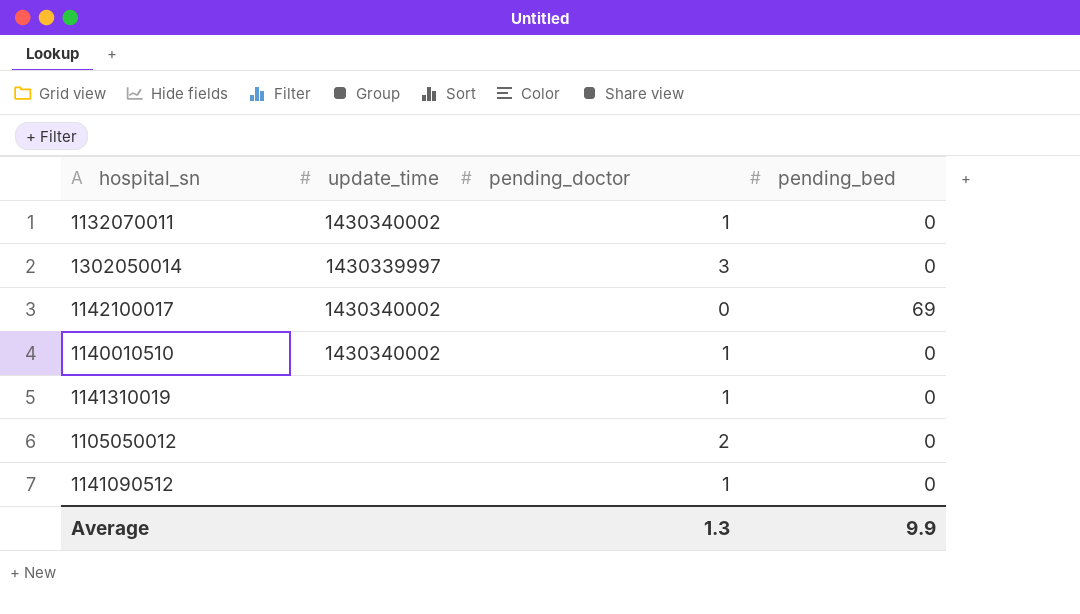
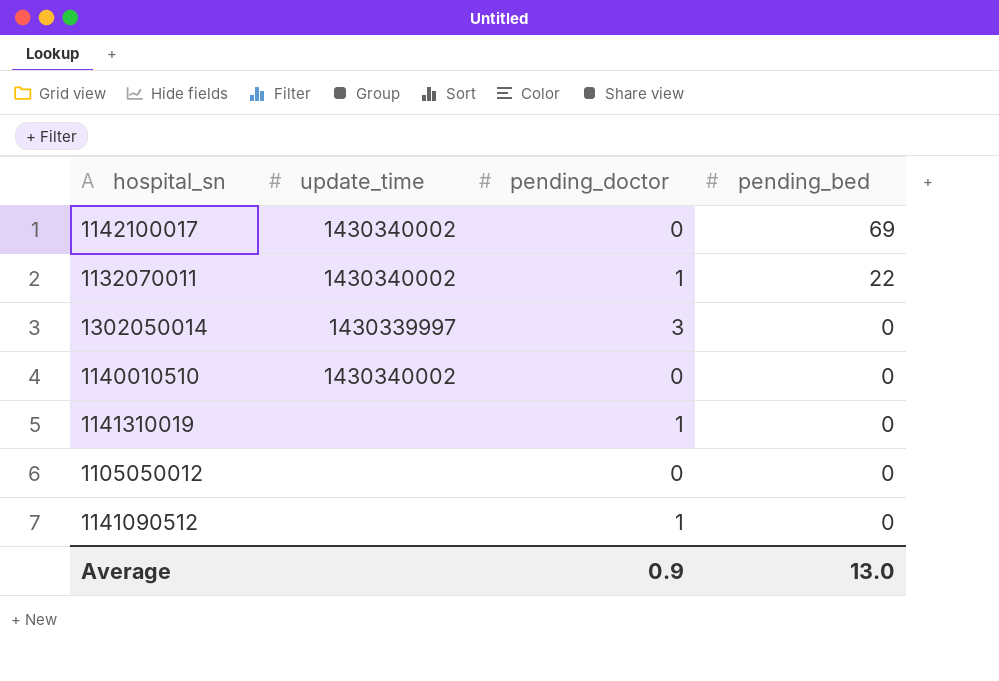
row order: none -> pending_bed descending
1132070011 | pending_bed: 0 -> 22
1140010510 | pending_doctor: 1 -> 0
1105050012 | pending_doctor: 2 -> 0
Average | pending_doctor: 1.3 -> 0.9
Average | pending_bed: 9.9 -> 13.0

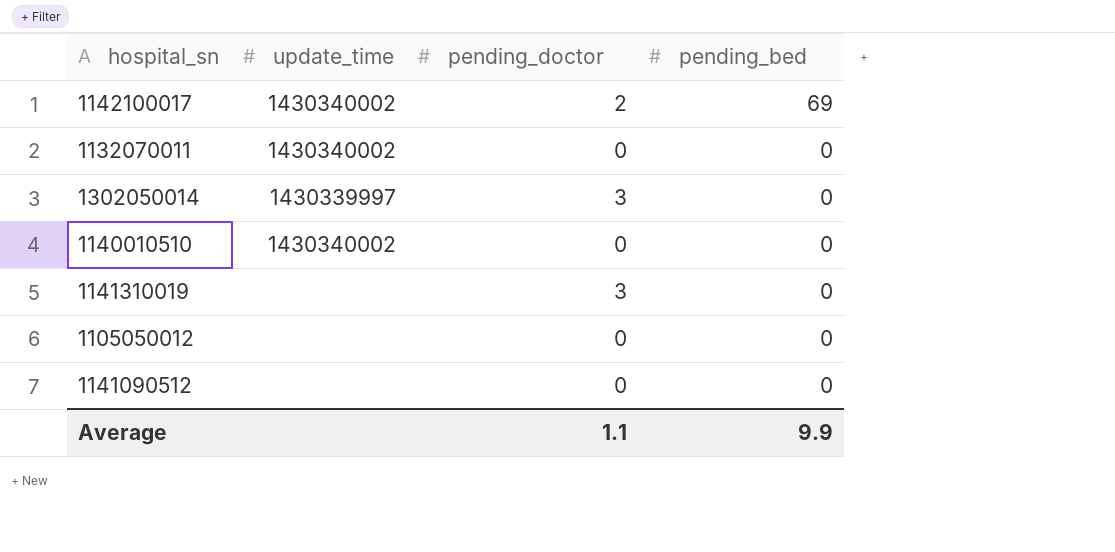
1142100017 | pending_doctor: 0 -> 2
1132070011 | pending_doctor: 1 -> 0
1132070011 | pending_bed: 22 -> 0
1141310019 | pending_doctor: 1 -> 3
1141090512 | pending_doctor: 1 -> 0
Average | pending_doctor: 0.9 -> 1.1
Average | pending_bed: 13.0 -> 9.9

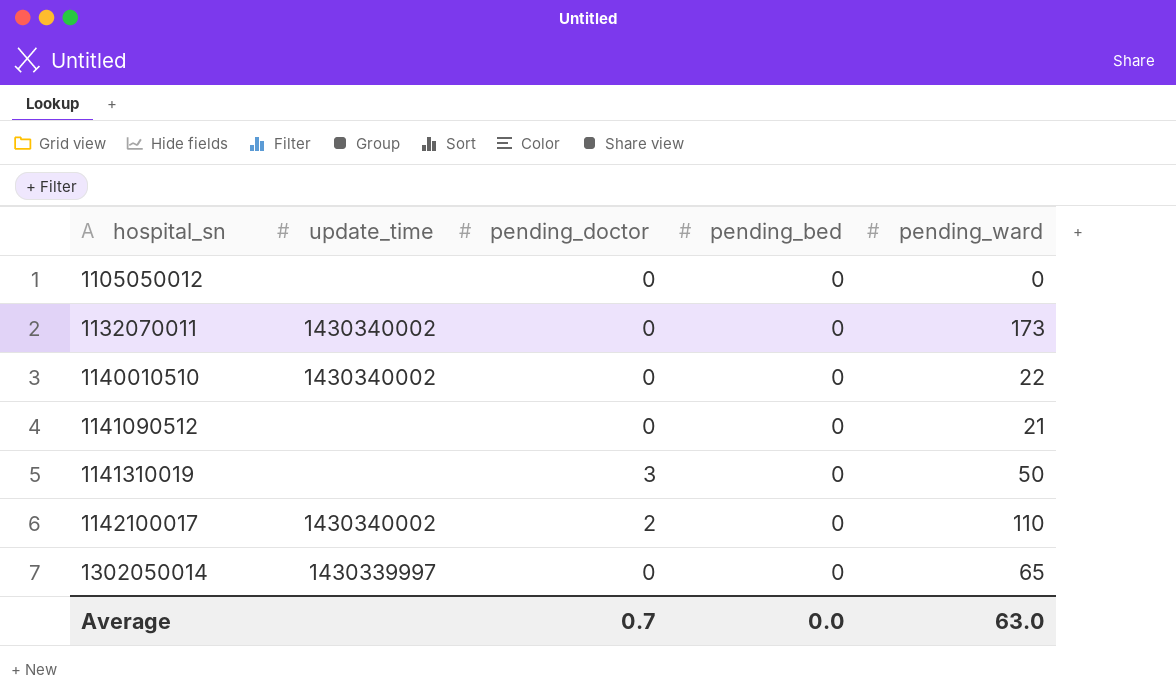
row order: pending_bed descending -> hospital_sn ascending
column pending_ward | position: none -> 5
1142100017 | pending_bed: 69 -> 0
1302050014 | pending_doctor: 3 -> 0
Average | pending_doctor: 1.1 -> 0.7
Average | pending_bed: 9.9 -> 0.0

